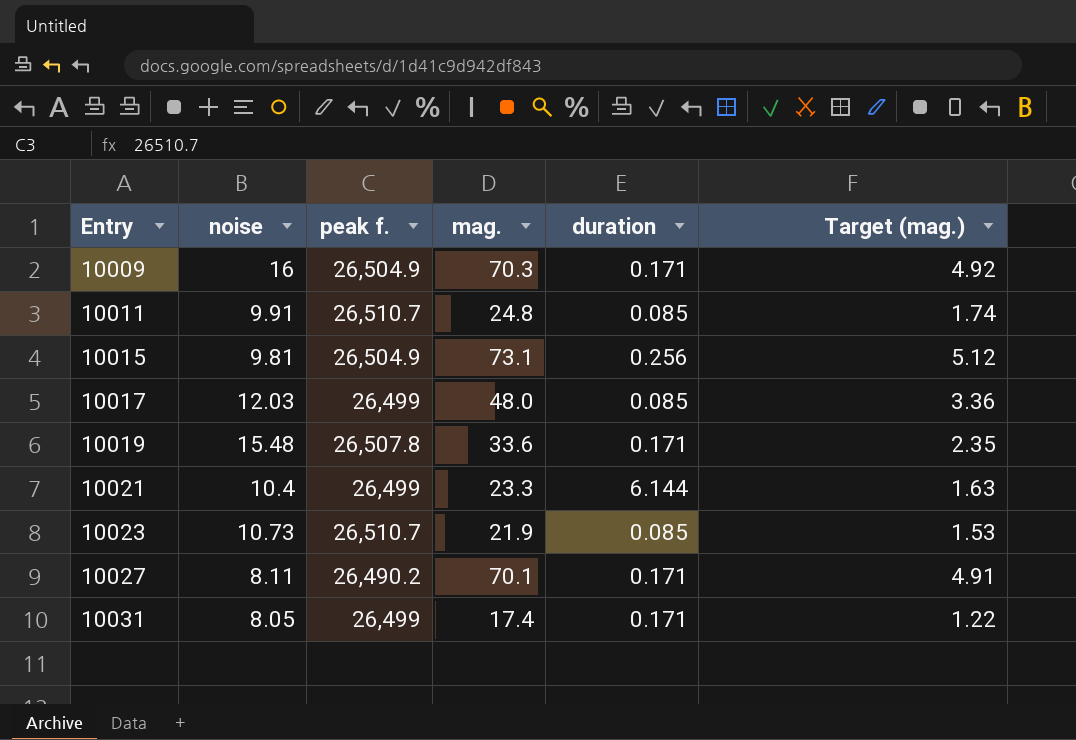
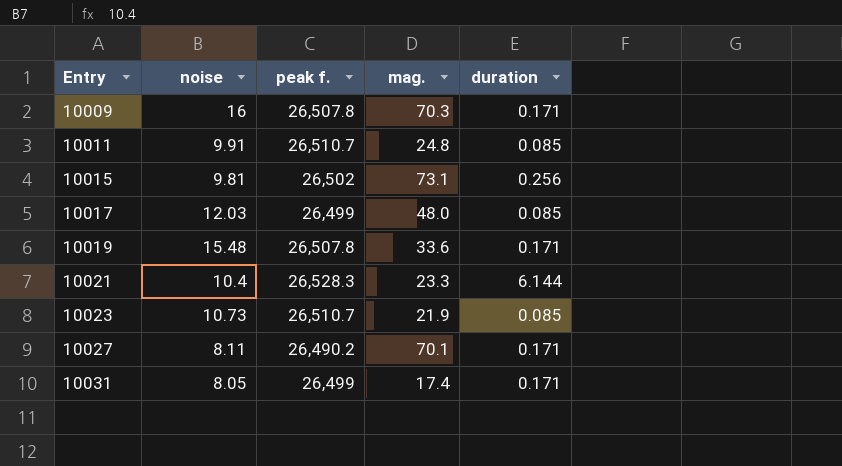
column Target (mag.) | formula: [mag.] * 0.07 -> none
10009 | peak f.: 26,504.9 -> 26,507.8
10015 | peak f.: 26,504.9 -> 26,502
10021 | peak f.: 26,499 -> 26,528.3

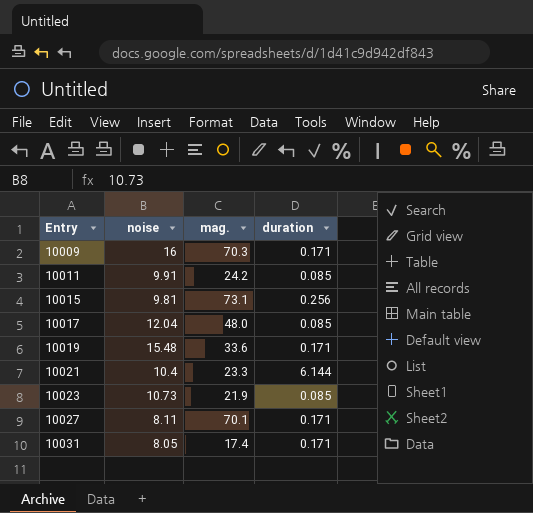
column peak f. | position: 3 -> none
10011 | mag.: 24.8 -> 24.2
10017 | noise: 12.03 -> 12.04

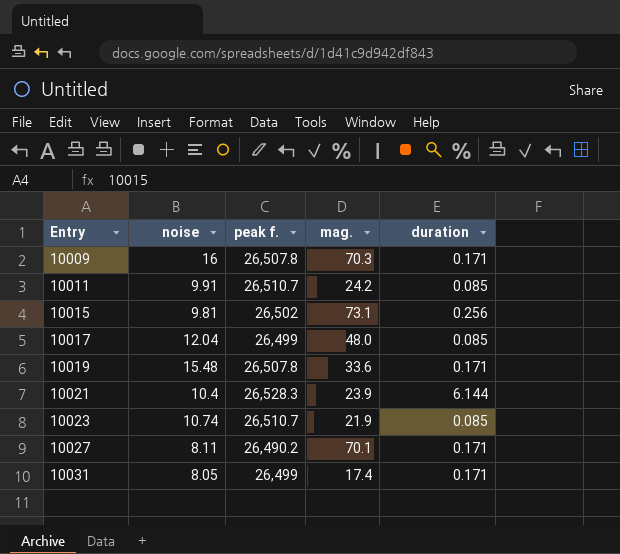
column peak f. | position: none -> 3
10021 | mag.: 23.3 -> 23.9
10023 | noise: 10.73 -> 10.74

